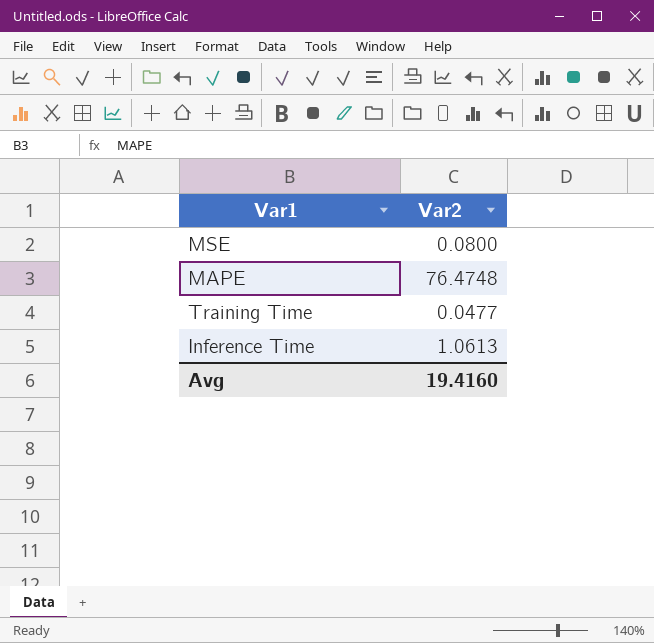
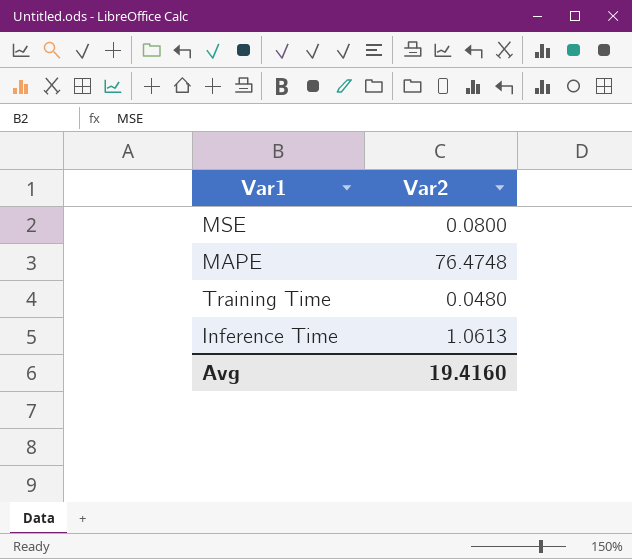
Training Time | Var2: 0.0477 -> 0.0480

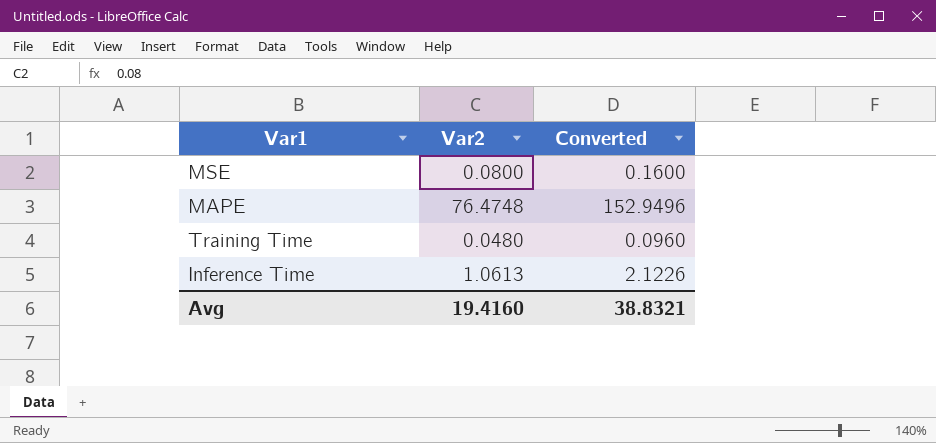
column Converted | formula: none -> [Var2] * 2

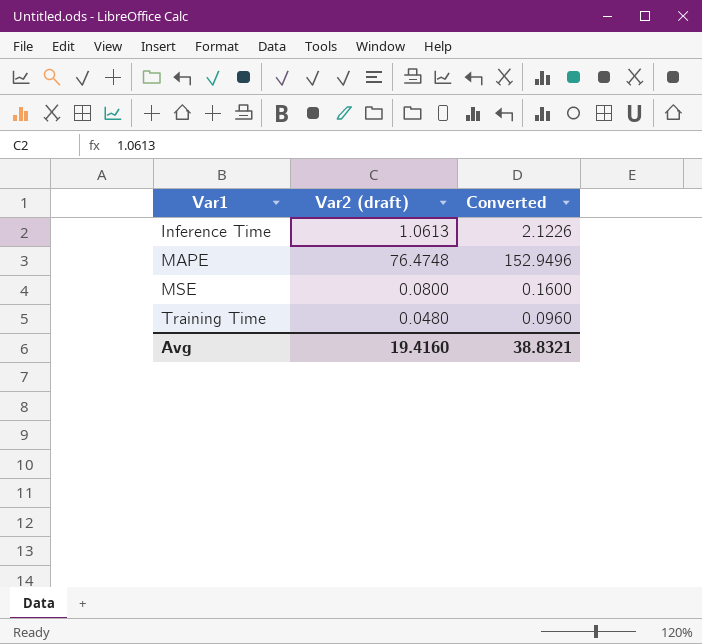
row order: none -> Var1 ascending
column name: Var2 -> Var2 (draft)

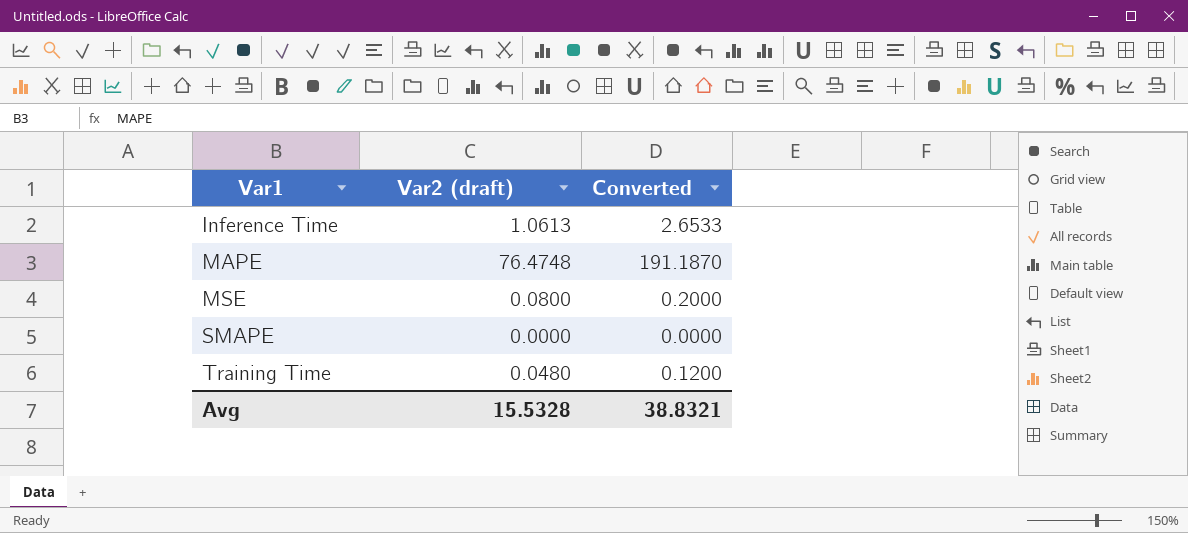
column Converted | formula: [Var2 (draft)] * 2 -> [Var2 (draft)] * 2.5
row SMAPE: none -> 0.0000 | 0.0000
Avg | Var2 (draft): 19.4160 -> 15.5328

